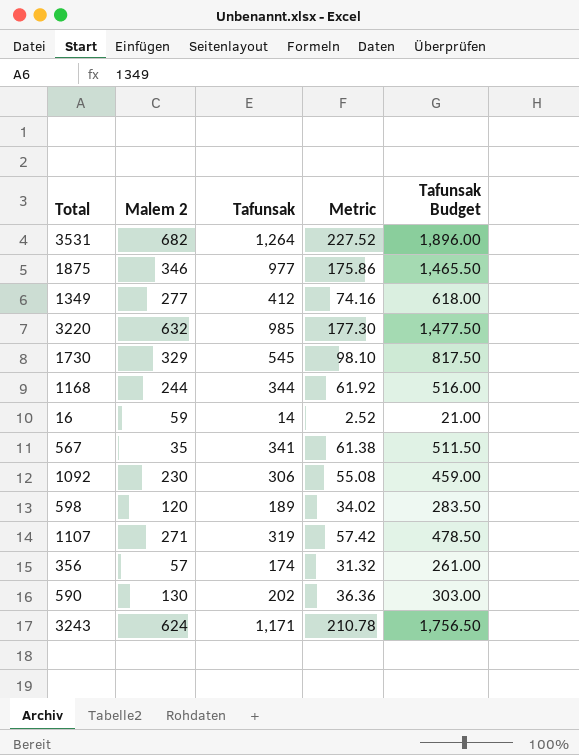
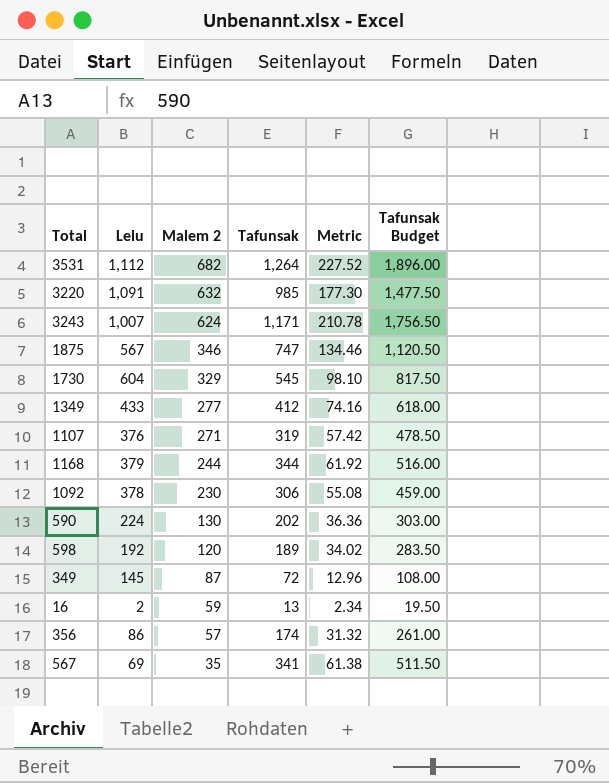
row order: none -> Malem 2 descending
column Lelu | position: none -> 2
1875 | Tafunsak: 977 -> 747
1875 | Metric: 175.86 -> 134.46
1875 | Tafunsak Budget: 1,465.50 -> 1,120.50
row 349: none -> 145 | 87 | 72 | 12.96 | 108.00
16 | Tafunsak: 14 -> 13
16 | Metric: 2.52 -> 2.34
16 | Tafunsak Budget: 21.00 -> 19.50

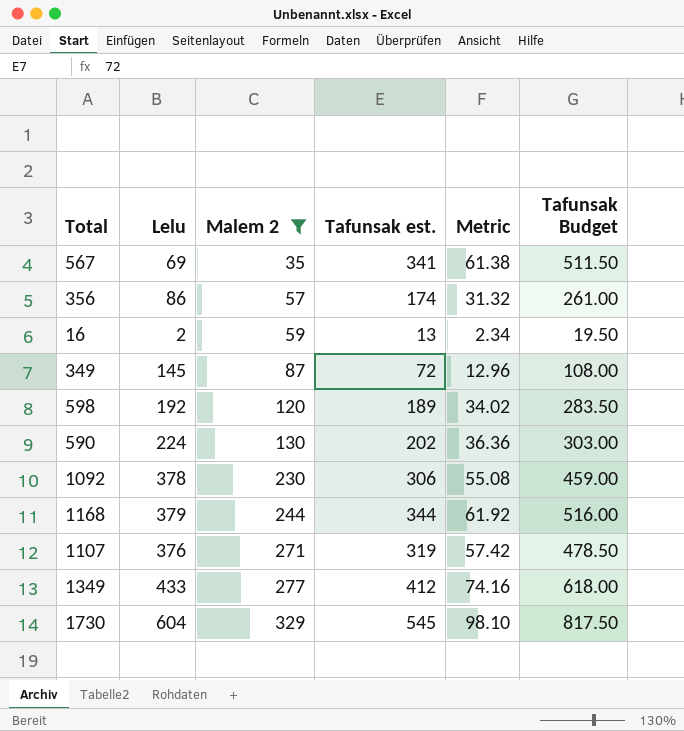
filter: none -> Malem 2 <= 329
row order: Malem 2 descending -> Malem 2 ascending
column name: Tafunsak -> Tafunsak est.

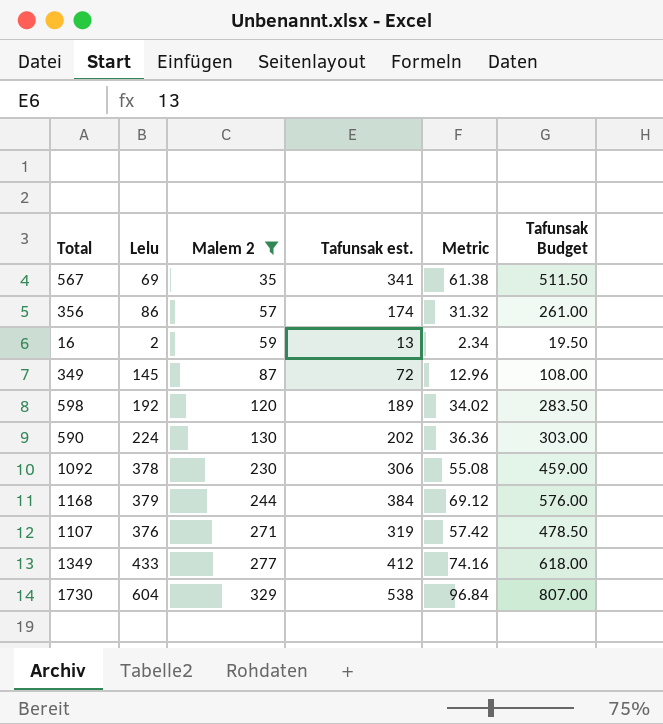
1168 | Tafunsak est.: 344 -> 384
1168 | Metric: 61.92 -> 69.12
1168 | Tafunsak Budget: 516.00 -> 576.00
1730 | Tafunsak est.: 545 -> 538
1730 | Metric: 98.10 -> 96.84
1730 | Tafunsak Budget: 817.50 -> 807.00

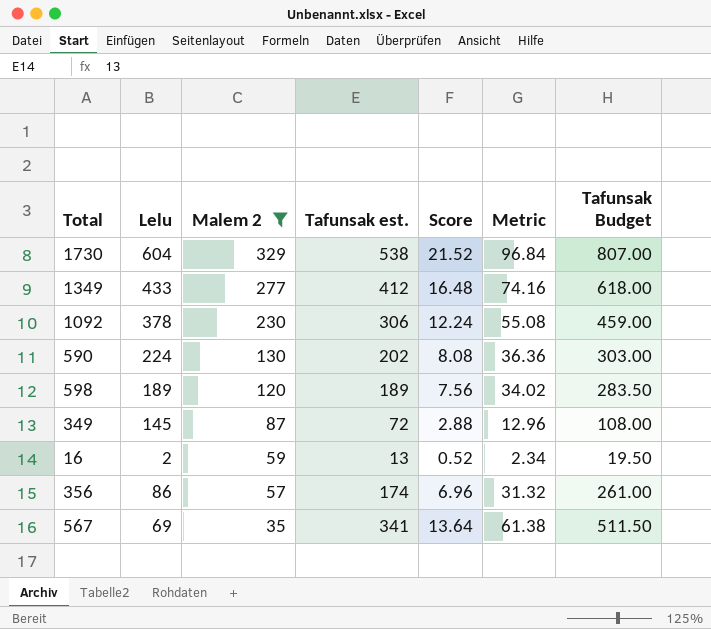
row order: Malem 2 ascending -> Malem 2 descending
column Score | formula: none -> [Tafunsak est.] * 0.04
row 1168: 379 | 244 | 384 | 69.12 | 576.00 -> none
row 1107: 376 | 271 | 319 | 57.42 | 478.50 -> none
598 | Lelu: 192 -> 189

